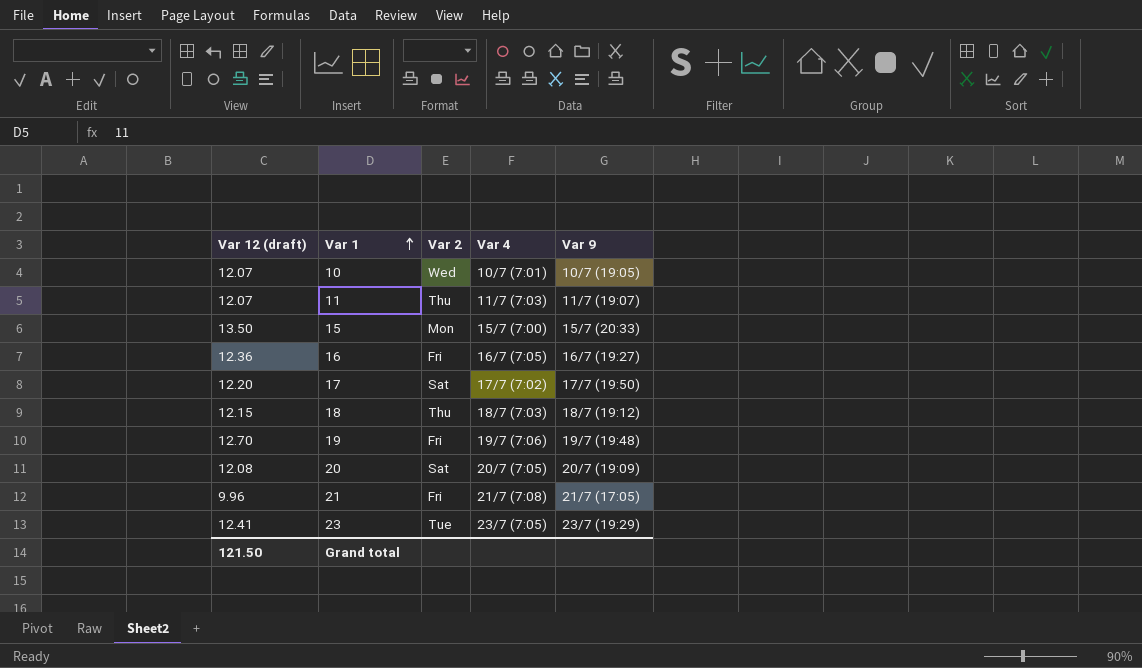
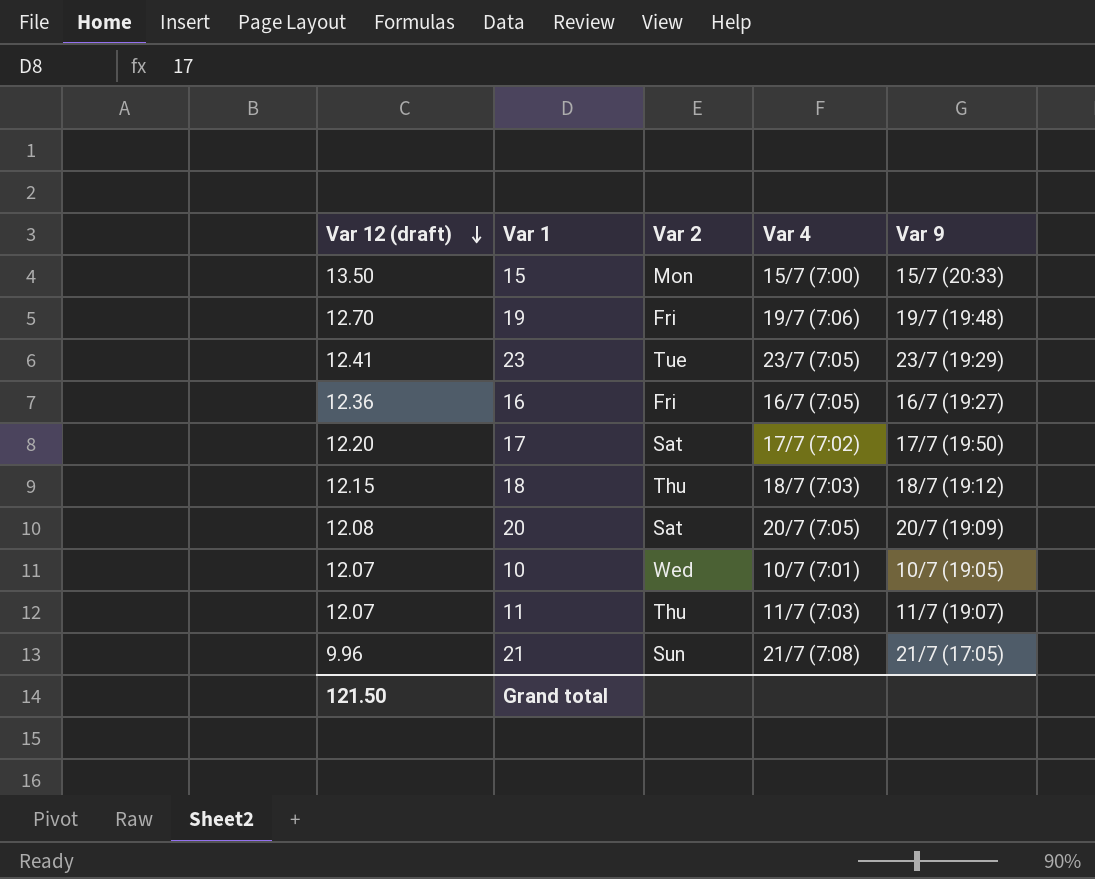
row order: Var 1 ascending -> Var 12 (draft) descending
21 | Var 2: Fri -> Sun

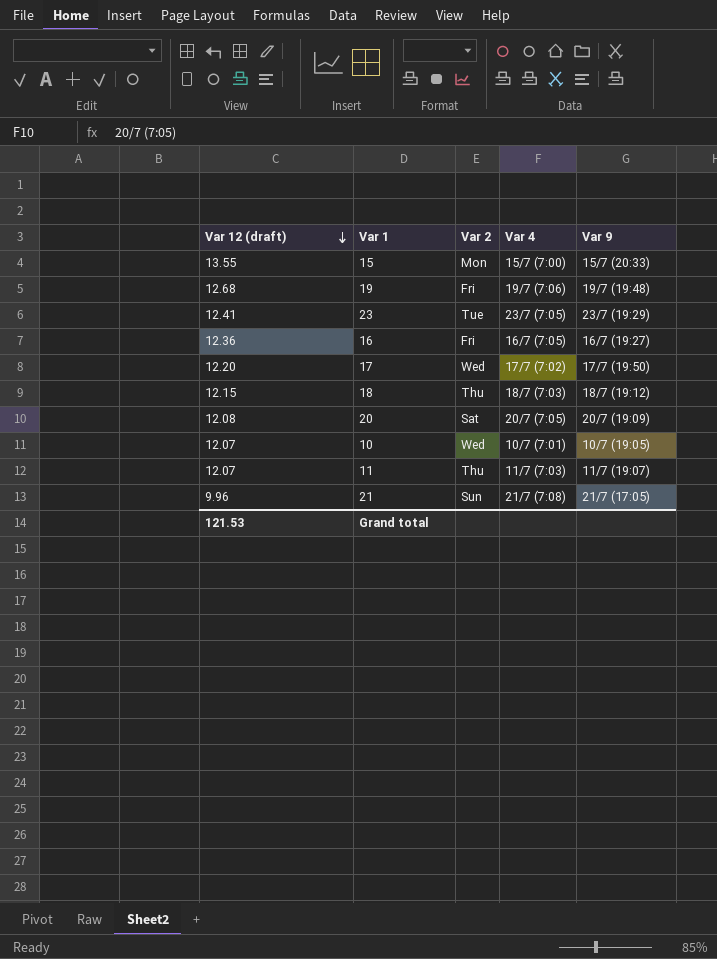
15 | Var 12 (draft): 13.50 -> 13.55
19 | Var 12 (draft): 12.70 -> 12.68
17 | Var 2: Sat -> Wed
Grand total | Var 12 (draft): 121.50 -> 121.53

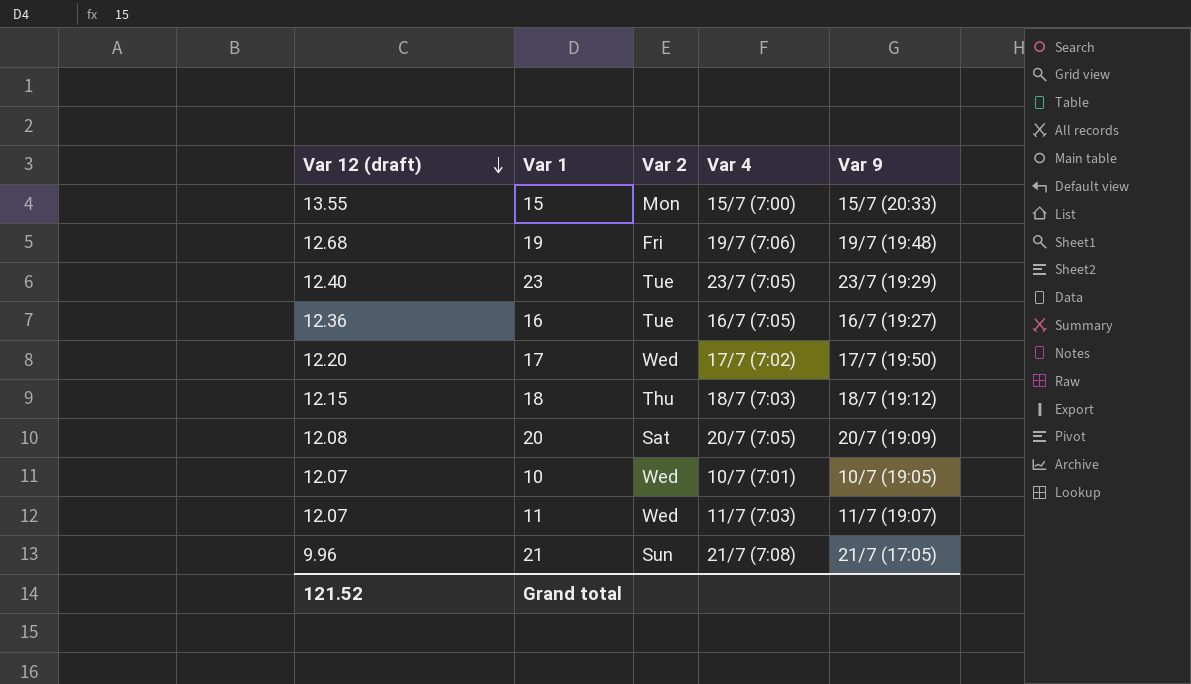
23 | Var 12 (draft): 12.41 -> 12.40
16 | Var 2: Fri -> Tue
11 | Var 2: Thu -> Wed
Grand total | Var 12 (draft): 121.53 -> 121.52

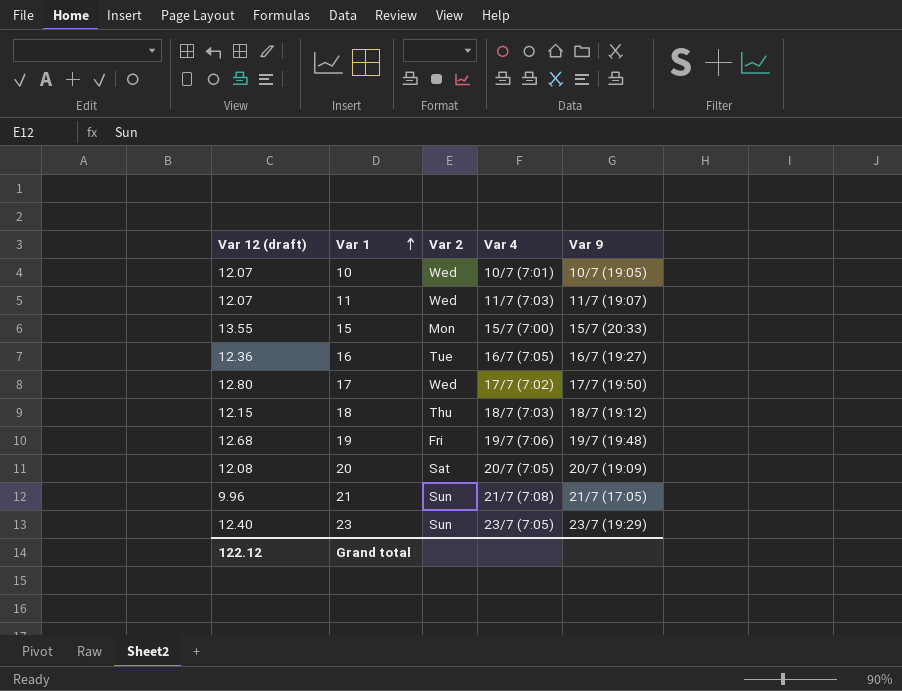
row order: Var 12 (draft) descending -> Var 1 ascending
17 | Var 12 (draft): 12.20 -> 12.80
23 | Var 2: Tue -> Sun
Grand total | Var 12 (draft): 121.52 -> 122.12

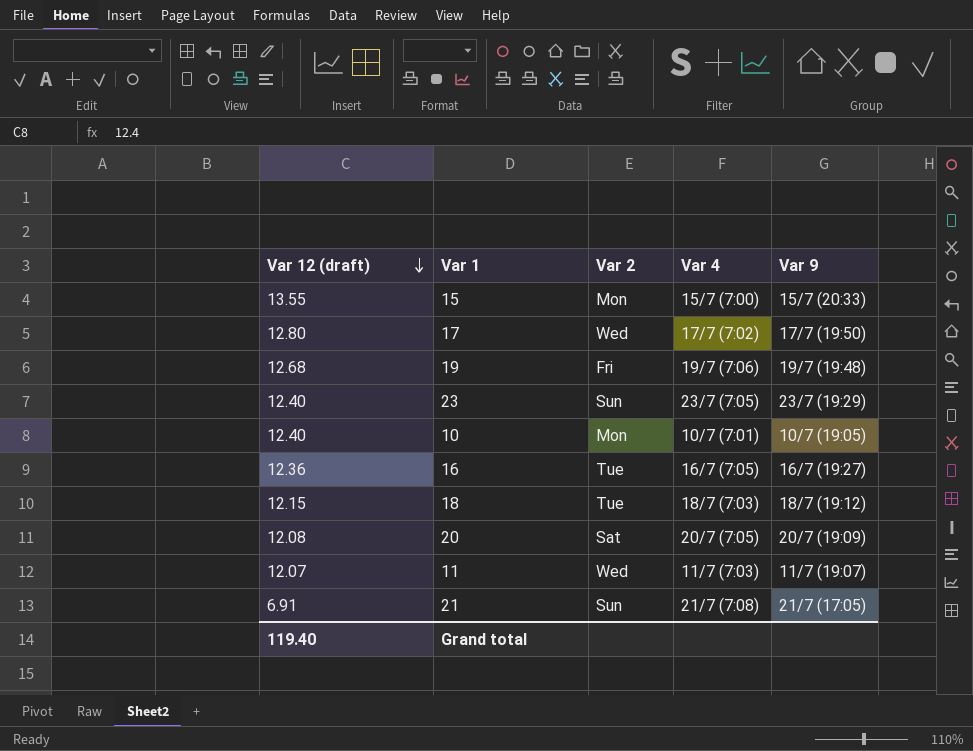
row order: Var 1 ascending -> Var 12 (draft) descending
10 | Var 12 (draft): 12.07 -> 12.40
10 | Var 2: Wed -> Mon
18 | Var 2: Thu -> Tue
21 | Var 12 (draft): 9.96 -> 6.91
Grand total | Var 12 (draft): 122.12 -> 119.40

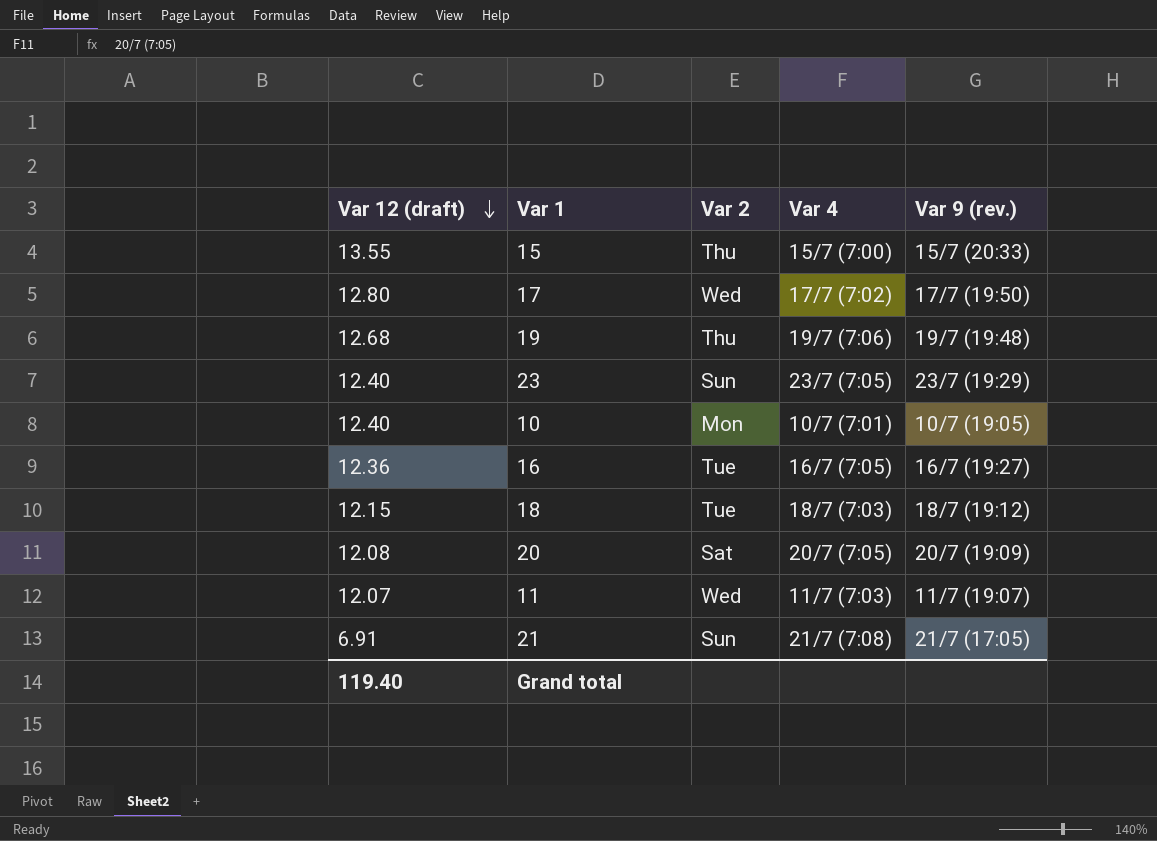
column name: Var 9 -> Var 9 (rev.)
15 | Var 2: Mon -> Thu
19 | Var 2: Fri -> Thu

